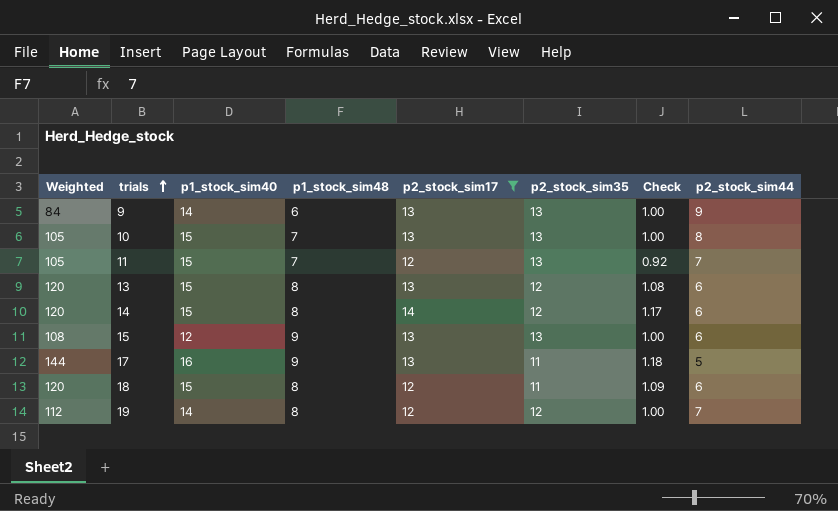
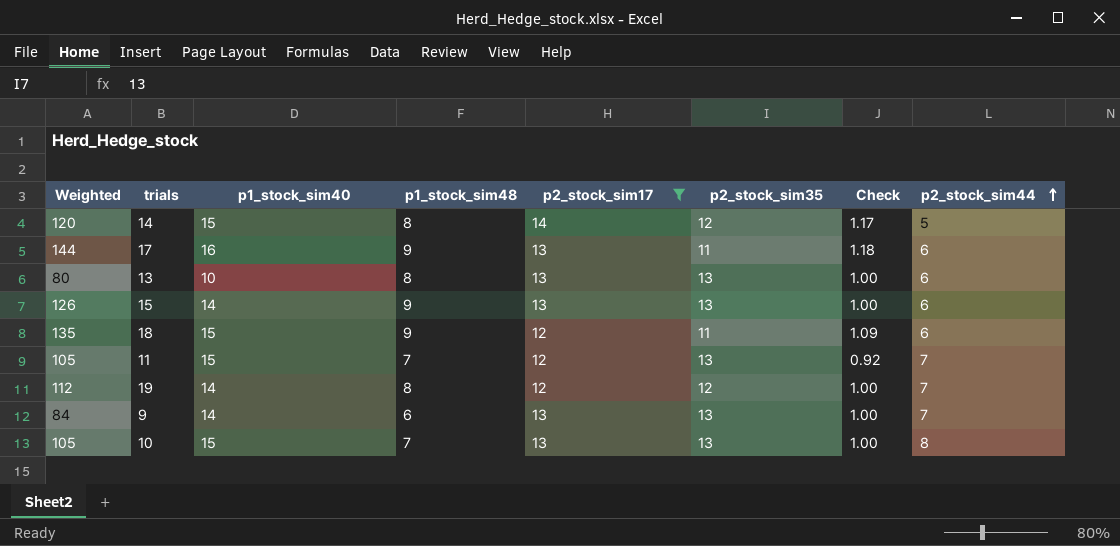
row order: trials ascending -> p2_stock_sim44 ascending
14 | p2_stock_sim44: 6 -> 5
17 | p2_stock_sim44: 5 -> 6
13 | Weighted: 120 -> 80
13 | p1_stock_sim40: 15 -> 10
13 | p2_stock_sim35: 12 -> 13
13 | Check: 1.08 -> 1.00
15 | Weighted: 108 -> 126
15 | p1_stock_sim40: 12 -> 14
18 | Weighted: 120 -> 135
18 | p1_stock_sim48: 8 -> 9
9 | p2_stock_sim44: 9 -> 7

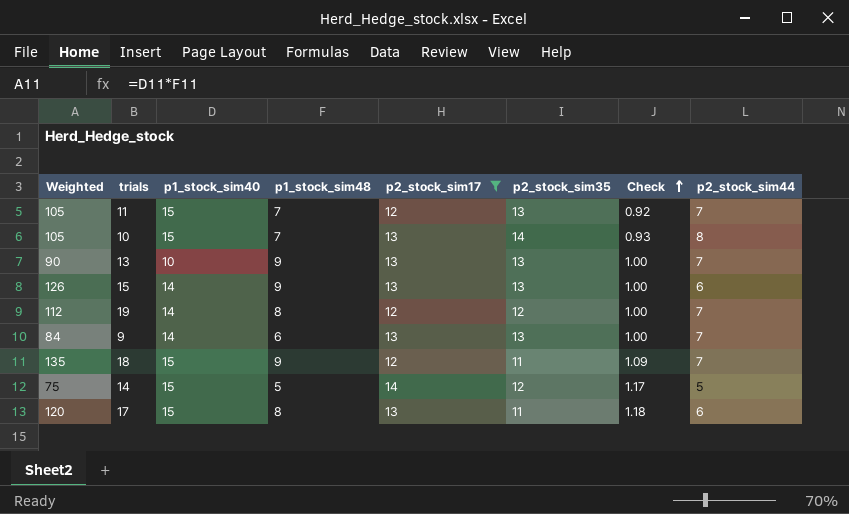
row order: p2_stock_sim44 ascending -> Check ascending
10 | p2_stock_sim35: 13 -> 14
10 | Check: 1.00 -> 0.93
13 | Weighted: 80 -> 90
13 | p1_stock_sim48: 8 -> 9
13 | p2_stock_sim44: 6 -> 7
18 | p2_stock_sim44: 6 -> 7
14 | Weighted: 120 -> 75
14 | p1_stock_sim48: 8 -> 5
17 | Weighted: 144 -> 120
17 | p1_stock_sim40: 16 -> 15
17 | p1_stock_sim48: 9 -> 8

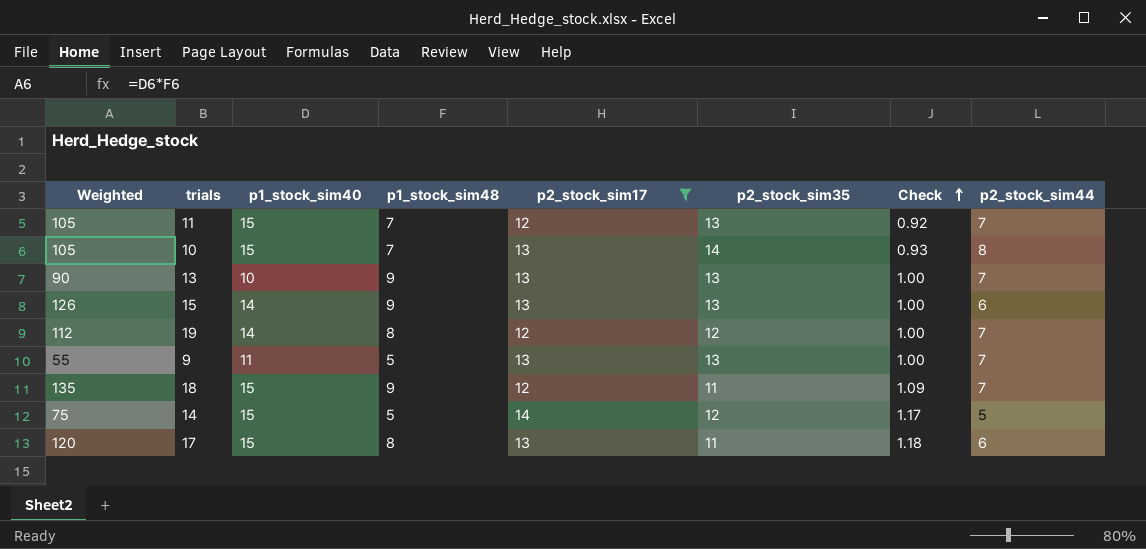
9 | Weighted: 84 -> 55
9 | p1_stock_sim40: 14 -> 11
9 | p1_stock_sim48: 6 -> 5

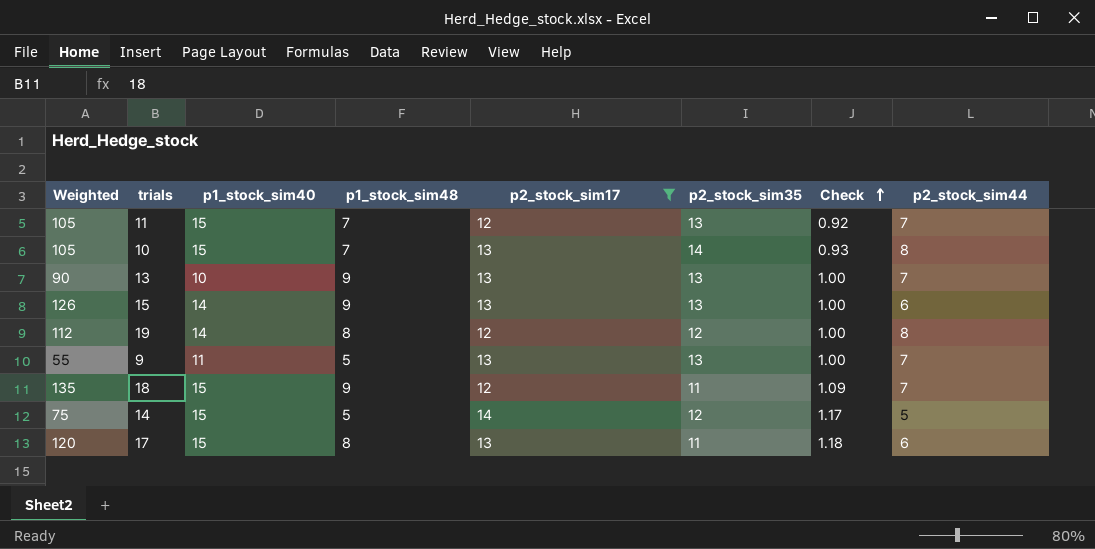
19 | p2_stock_sim44: 7 -> 8

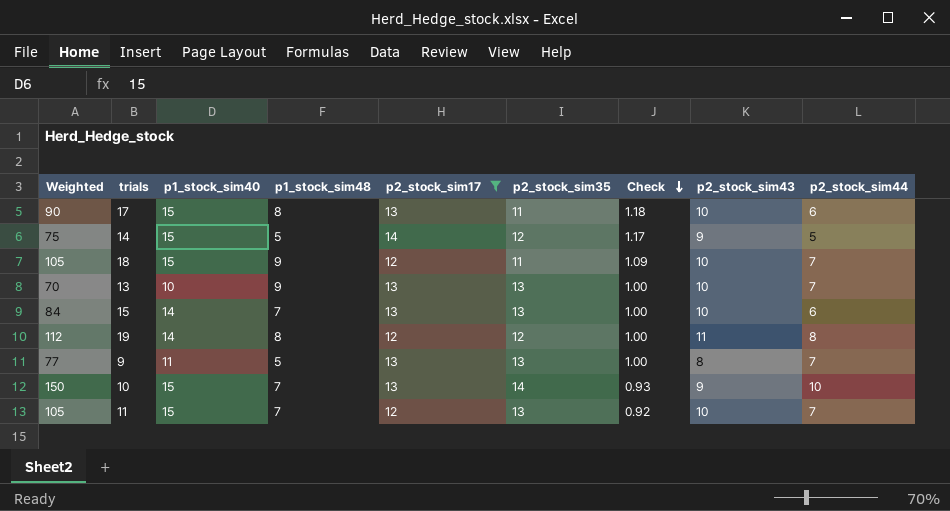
row order: Check ascending -> Check descending
column Weighted | formula: [p1_stock_sim40] * [p1_stock_sim48] -> [p1_stock_sim40] * [p2_stock_sim44]
column p2_stock_sim43 | position: none -> 8
15 | p1_stock_sim48: 9 -> 7
10 | p2_stock_sim44: 8 -> 10

